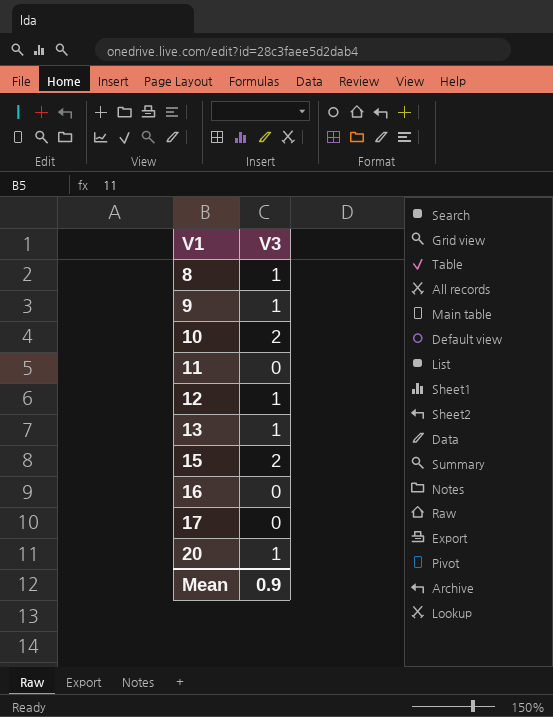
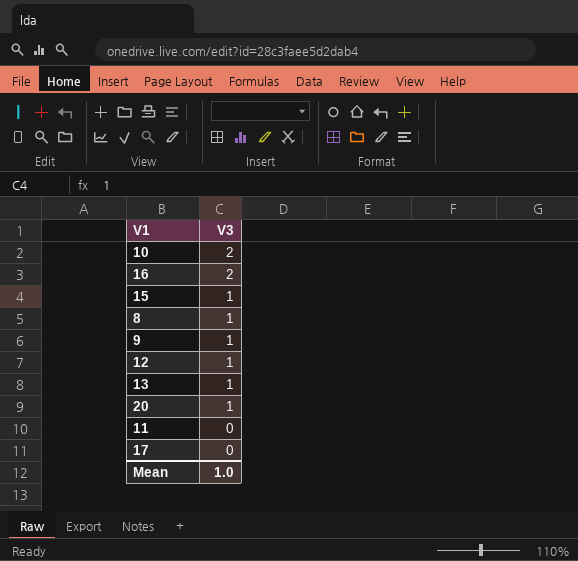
row order: V1 ascending -> V3 descending
16 | V3: 0 -> 2
15 | V3: 2 -> 1
Mean | V3: 0.9 -> 1.0

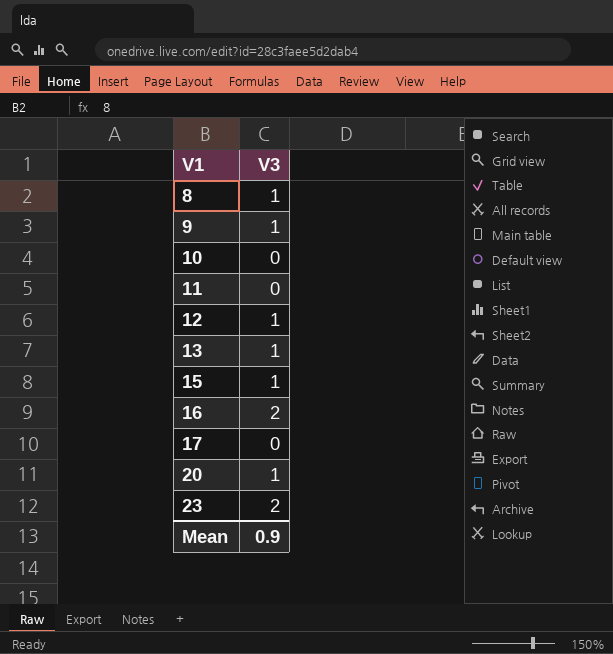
row order: V3 descending -> V1 ascending
10 | V3: 2 -> 0
row 23: none -> 2
Mean | V3: 1.0 -> 0.9

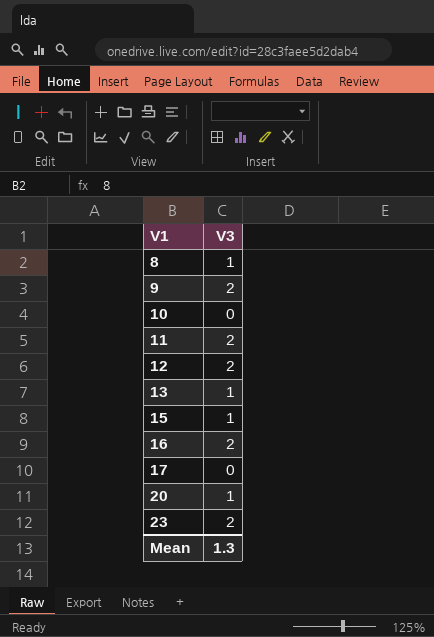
9 | V3: 1 -> 2
11 | V3: 0 -> 2
12 | V3: 1 -> 2
Mean | V3: 0.9 -> 1.3

